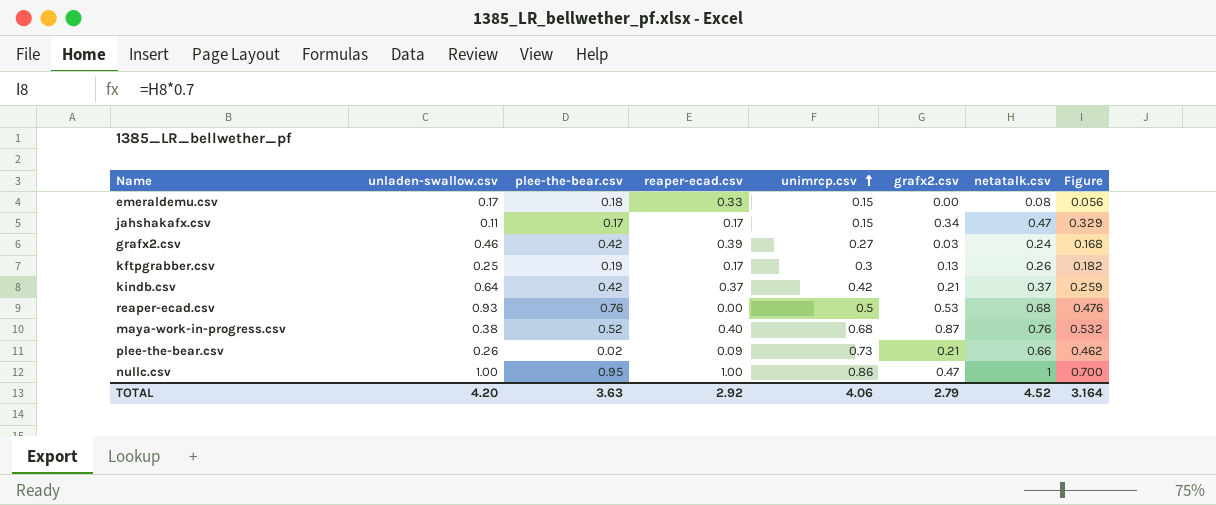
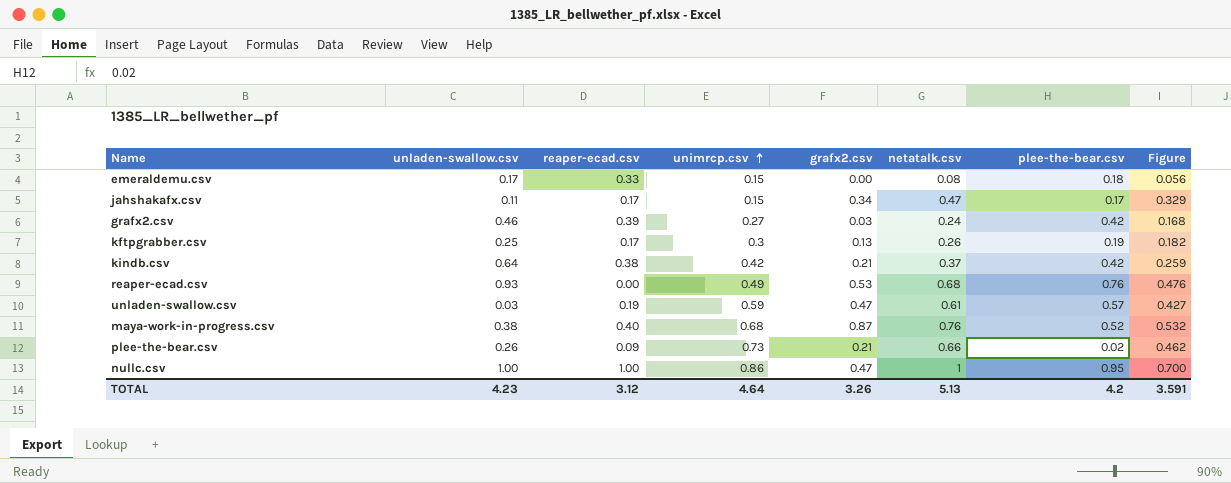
column plee-the-bear.csv | position: 3 -> 7
kindb.csv | reaper-ecad.csv: 0.37 -> 0.38
reaper-ecad.csv | unimrcp.csv: 0.5 -> 0.49
row unladen-swallow.csv: none -> 0.03 | 0.19 | 0.59 | 0.47 | 0.61 | 0.57 | 0.427
TOTAL | unladen-swallow.csv: 4.20 -> 4.23
TOTAL | reaper-ecad.csv: 2.92 -> 3.12
TOTAL | unimrcp.csv: 4.06 -> 4.64
TOTAL | grafx2.csv: 2.79 -> 3.26
TOTAL | netatalk.csv: 4.52 -> 5.13
TOTAL | plee-the-bear.csv: 3.63 -> 4.2
TOTAL | Figure: 3.164 -> 3.591

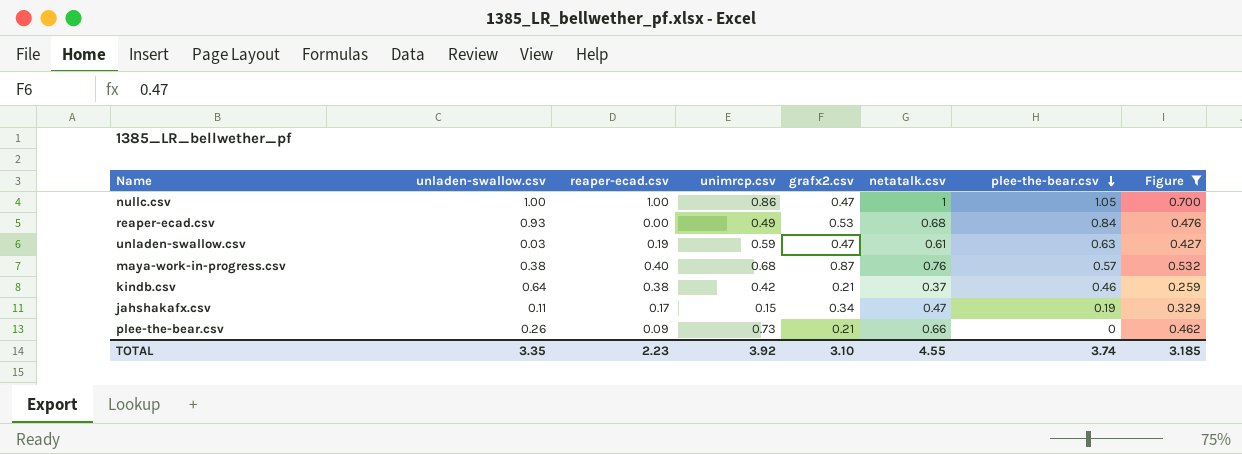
filter: none -> Figure >= 0.259
row order: unimrcp.csv ascending -> plee-the-bear.csv descending
nullc.csv | plee-the-bear.csv: 0.95 -> 1.05
reaper-ecad.csv | plee-the-bear.csv: 0.76 -> 0.84
unladen-swallow.csv | plee-the-bear.csv: 0.57 -> 0.63
maya-work-in-progress.csv | plee-the-bear.csv: 0.52 -> 0.57
kindb.csv | plee-the-bear.csv: 0.42 -> 0.46
jahshakafx.csv | plee-the-bear.csv: 0.17 -> 0.19
plee-the-bear.csv | plee-the-bear.csv: 0.02 -> 0
TOTAL | unladen-swallow.csv: 4.23 -> 3.35
TOTAL | reaper-ecad.csv: 3.12 -> 2.23
TOTAL | unimrcp.csv: 4.64 -> 3.92
TOTAL | grafx2.csv: 3.26 -> 3.10
TOTAL | netatalk.csv: 5.13 -> 4.55
TOTAL | plee-the-bear.csv: 4.2 -> 3.74
TOTAL | Figure: 3.591 -> 3.185

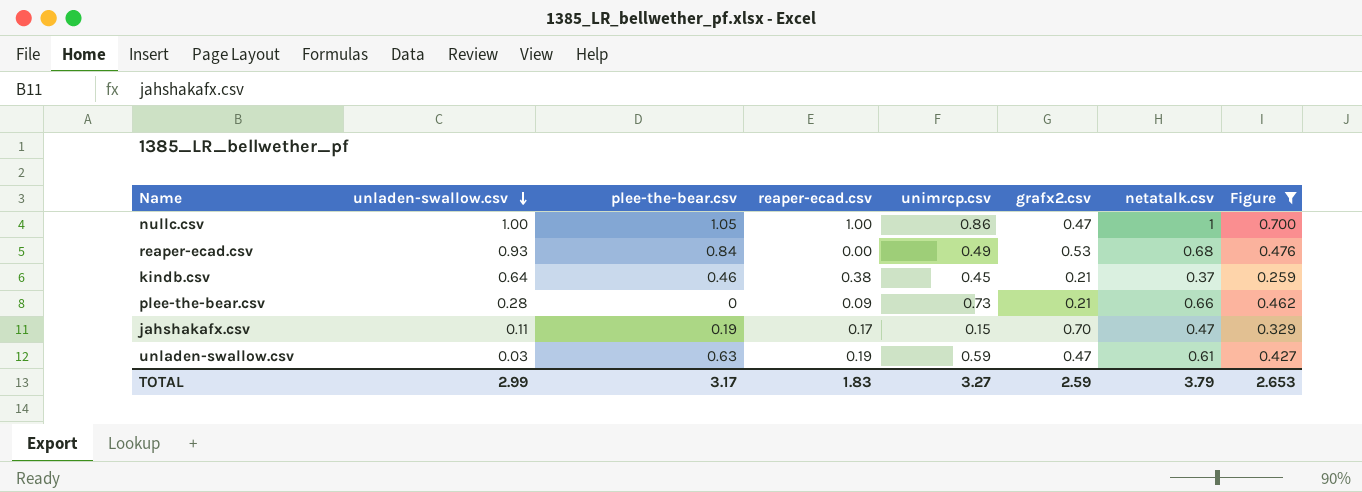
row order: plee-the-bear.csv descending -> unladen-swallow.csv descending
column plee-the-bear.csv | position: 7 -> 3
row maya-work-in-progress.csv: 0.38 | 0.40 | 0.68 | 0.87 | 0.76 | 0.57 | 0.532 -> none
kindb.csv | unimrcp.csv: 0.42 -> 0.45
plee-the-bear.csv | unladen-swallow.csv: 0.26 -> 0.28
jahshakafx.csv | grafx2.csv: 0.34 -> 0.70
TOTAL | unladen-swallow.csv: 3.35 -> 2.99
TOTAL | plee-the-bear.csv: 3.74 -> 3.17
TOTAL | reaper-ecad.csv: 2.23 -> 1.83
TOTAL | unimrcp.csv: 3.92 -> 3.27
TOTAL | grafx2.csv: 3.10 -> 2.59
TOTAL | netatalk.csv: 4.55 -> 3.79
TOTAL | Figure: 3.185 -> 2.653

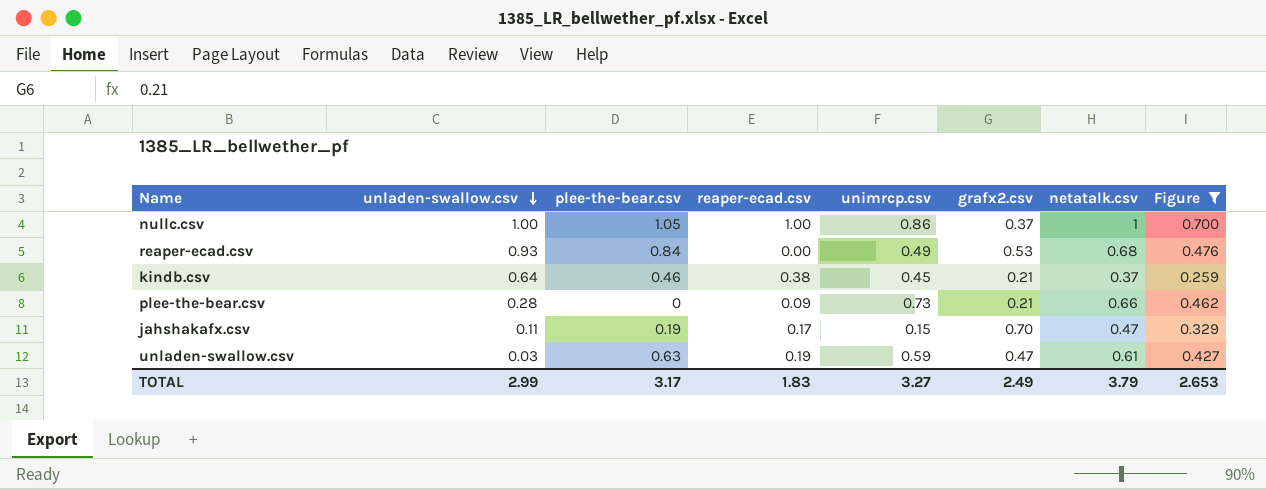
nullc.csv | grafx2.csv: 0.47 -> 0.37
TOTAL | grafx2.csv: 2.59 -> 2.49

